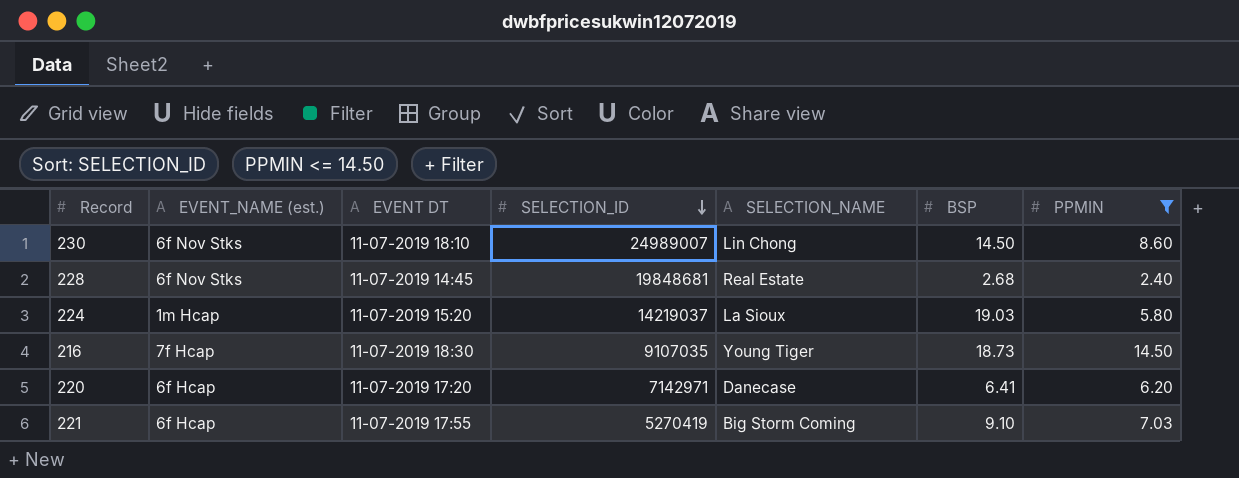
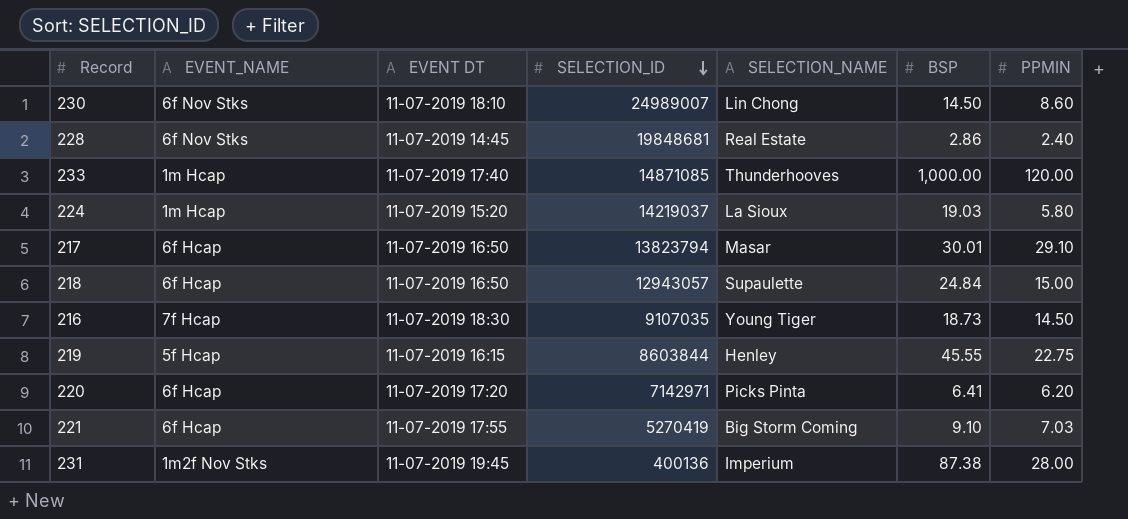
filter: PPMIN <= 14.50 -> none
column name: EVENT_NAME (est.) -> EVENT_NAME
228 | BSP: 2.68 -> 2.86
220 | SELECTION_NAME: Danecase -> Picks Pinta

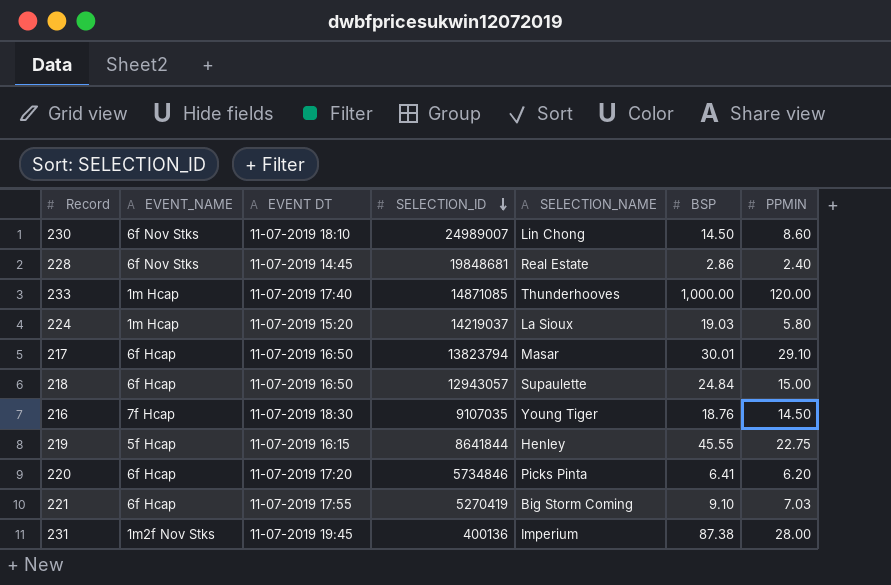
216 | BSP: 18.73 -> 18.76
219 | SELECTION_ID: 8603844 -> 8641844
220 | SELECTION_ID: 7142971 -> 5734846

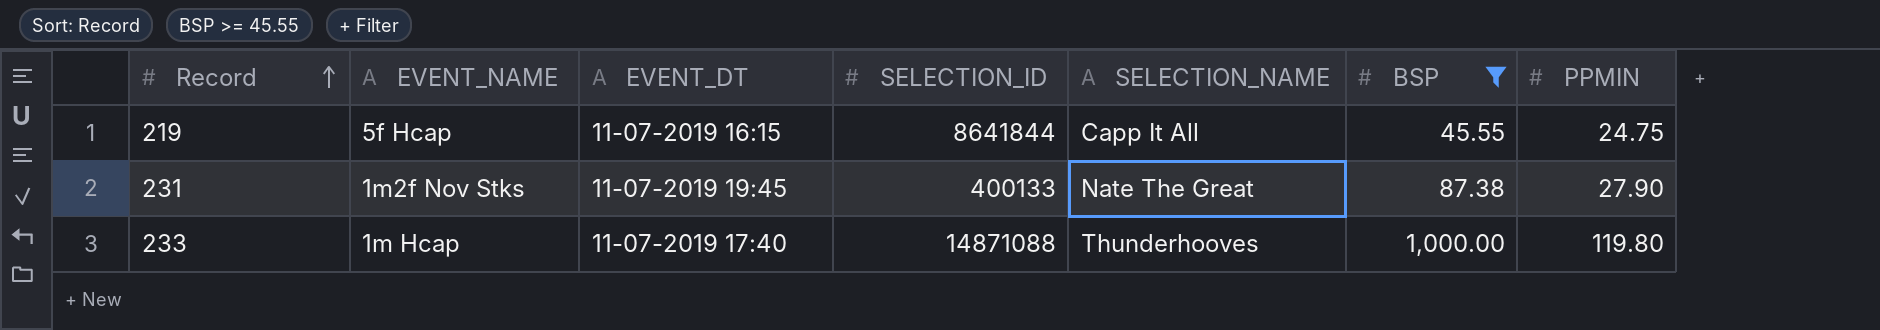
filter: none -> BSP >= 45.55
row order: SELECTION_ID descending -> Record ascending
column name: EVENT DT -> EVENT_DT
219 | SELECTION_NAME: Henley -> Capp It All
219 | PPMIN: 22.75 -> 24.75
231 | SELECTION_ID: 400136 -> 400133
231 | SELECTION_NAME: Imperium -> Nate The Great
231 | PPMIN: 28.00 -> 27.90
233 | SELECTION_ID: 14871085 -> 14871088
233 | PPMIN: 120.00 -> 119.80

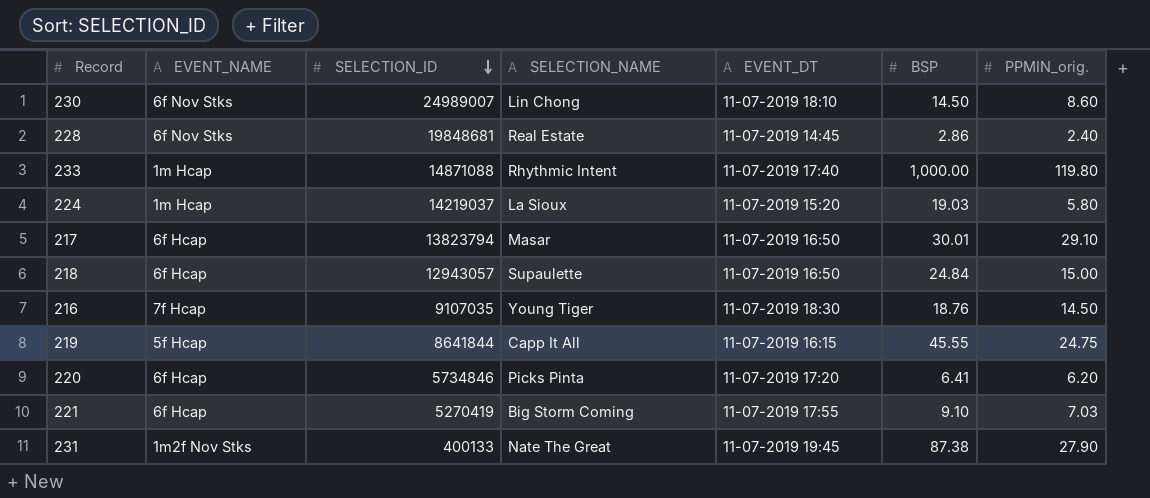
filter: BSP >= 45.55 -> none
row order: Record ascending -> SELECTION_ID descending
column EVENT_DT | position: 3 -> 5
column name: PPMIN -> PPMIN_orig.
233 | SELECTION_NAME: Thunderhooves -> Rhythmic Intent

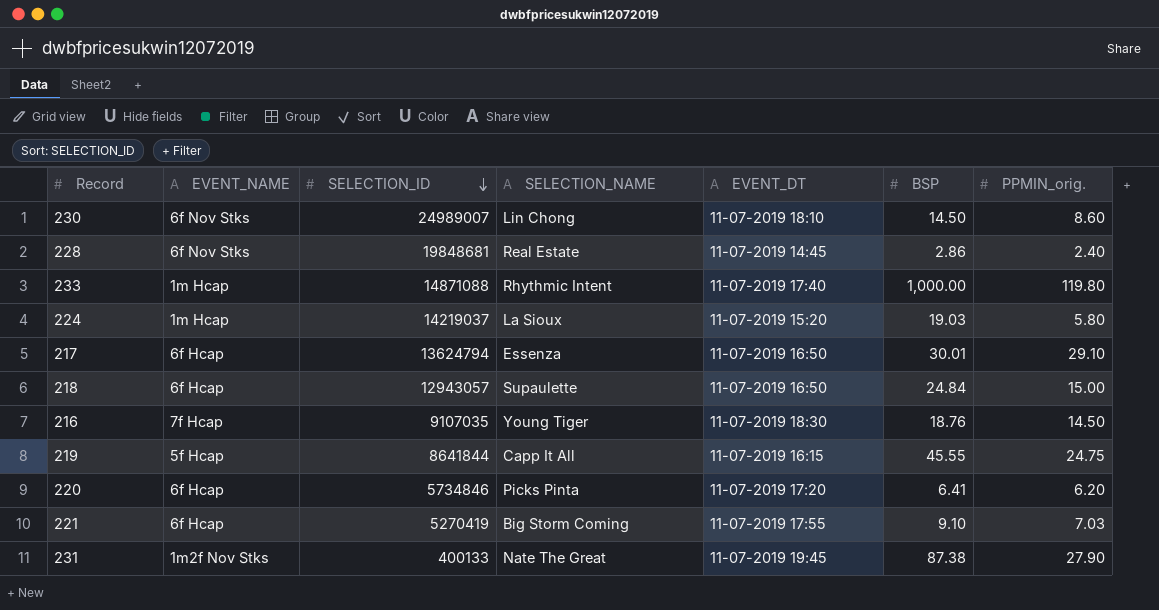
217 | SELECTION_ID: 13823794 -> 13624794
217 | SELECTION_NAME: Masar -> Essenza

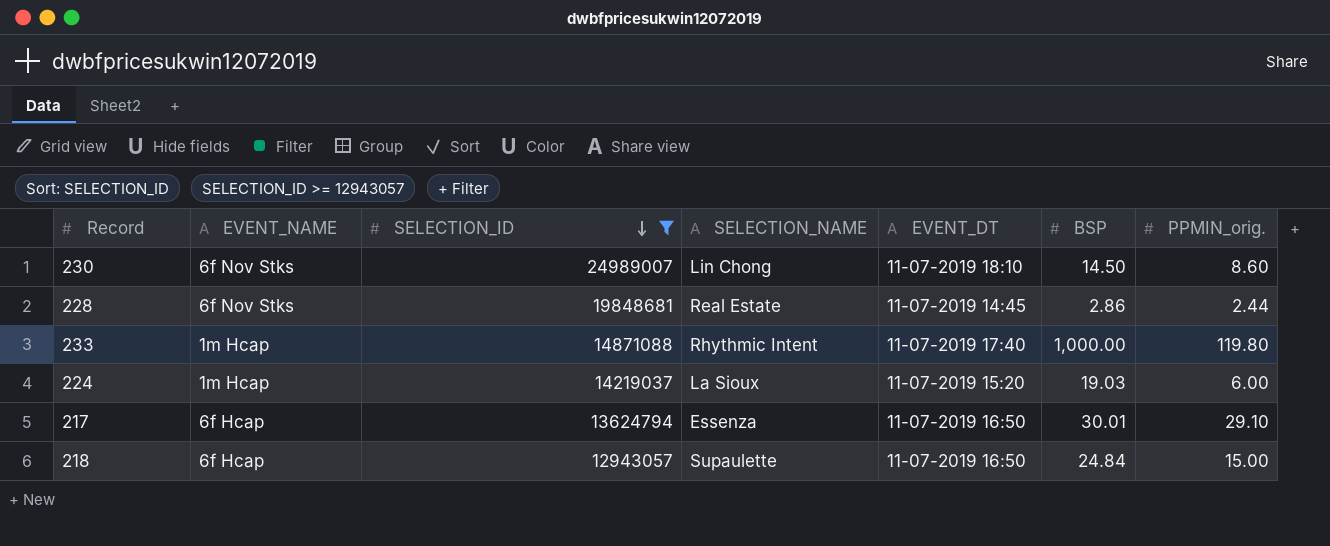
filter: none -> SELECTION_ID >= 12943057
228 | PPMIN_orig.: 2.40 -> 2.44
224 | PPMIN_orig.: 5.80 -> 6.00

